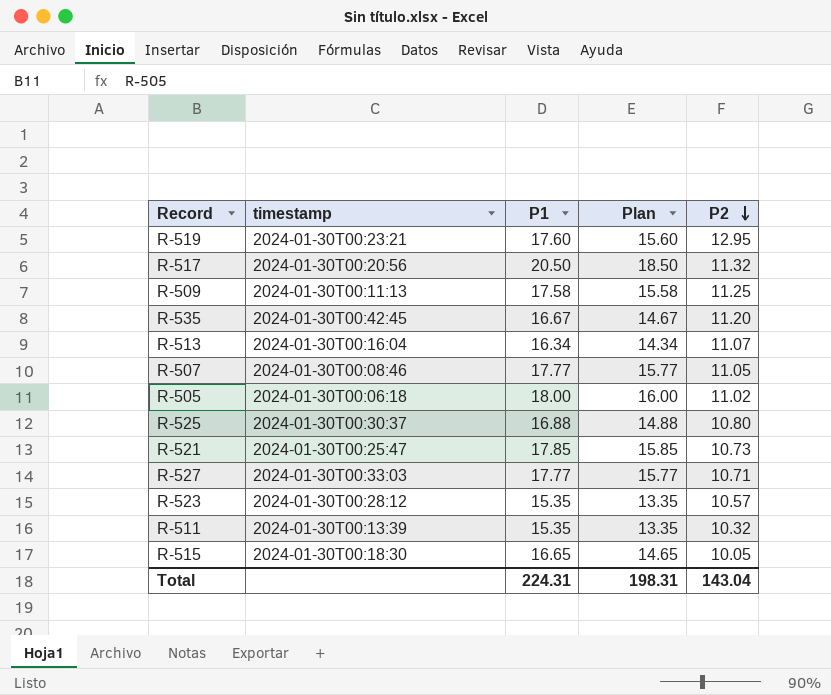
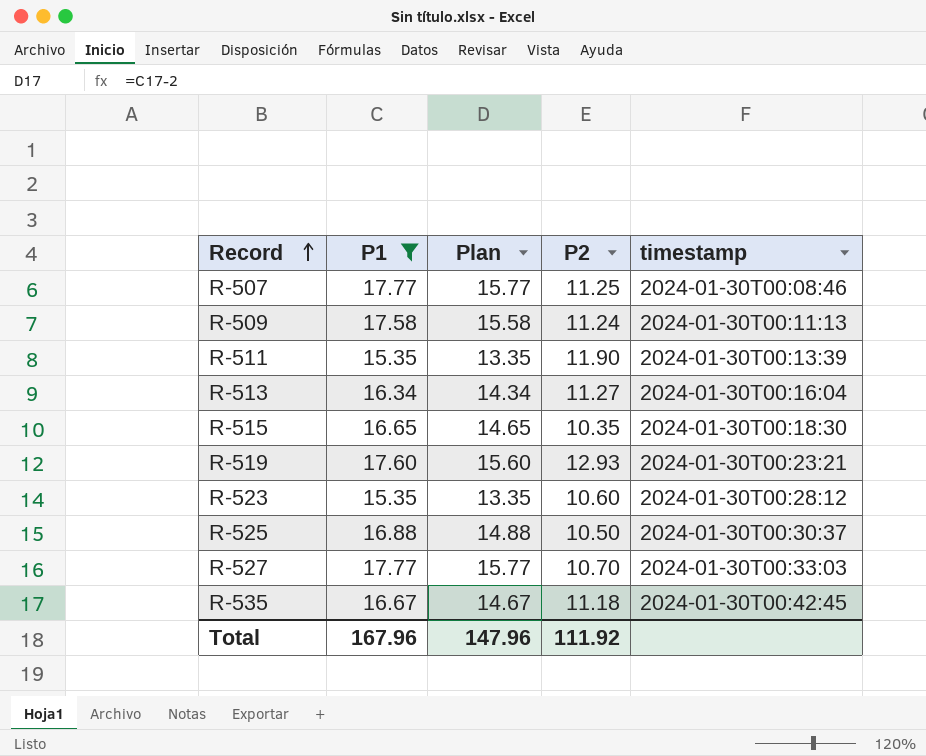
filter: none -> P1 <= 17.77
row order: P2 descending -> Record ascending
column timestamp | position: 2 -> 5
R-507 | P2: 11.05 -> 11.25
R-509 | P2: 11.25 -> 11.24
R-511 | P2: 10.32 -> 11.90
R-513 | P2: 11.07 -> 11.27
R-515 | P2: 10.05 -> 10.35
R-519 | P2: 12.95 -> 12.93
R-523 | P2: 10.57 -> 10.60
R-525 | P2: 10.80 -> 10.50
R-527 | P2: 10.71 -> 10.70
R-535 | P2: 11.20 -> 11.18
Total | P1: 224.31 -> 167.96
Total | Plan: 198.31 -> 147.96
Total | P2: 143.04 -> 111.92

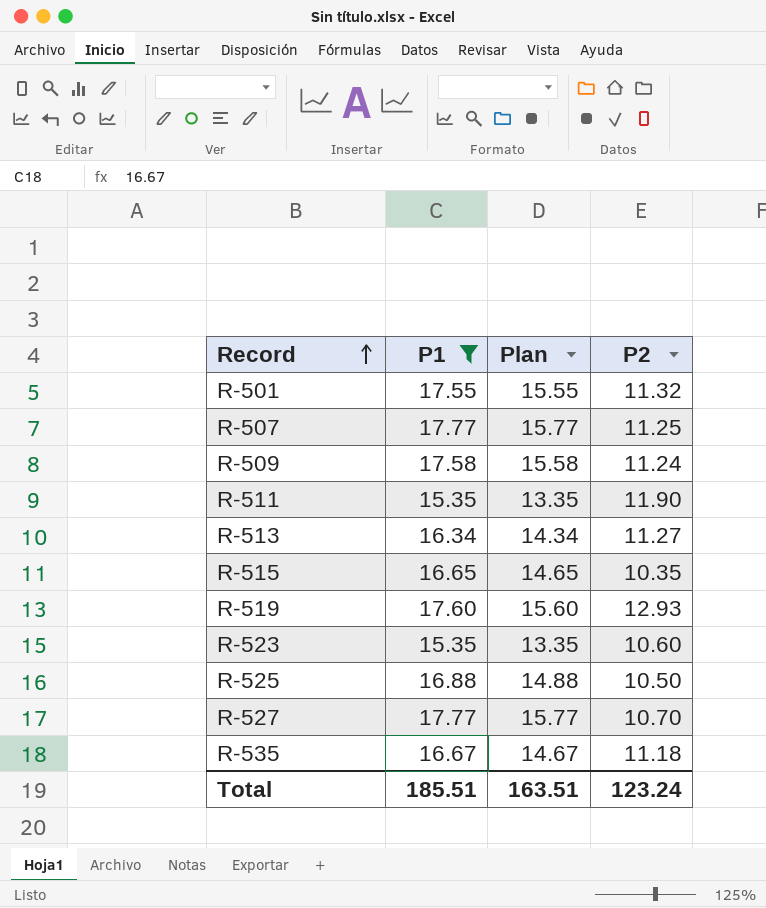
column timestamp | position: 5 -> none
row R-501: none -> 17.55 | 15.55 | 11.32
Total | P1: 167.96 -> 185.51
Total | Plan: 147.96 -> 163.51
Total | P2: 111.92 -> 123.24

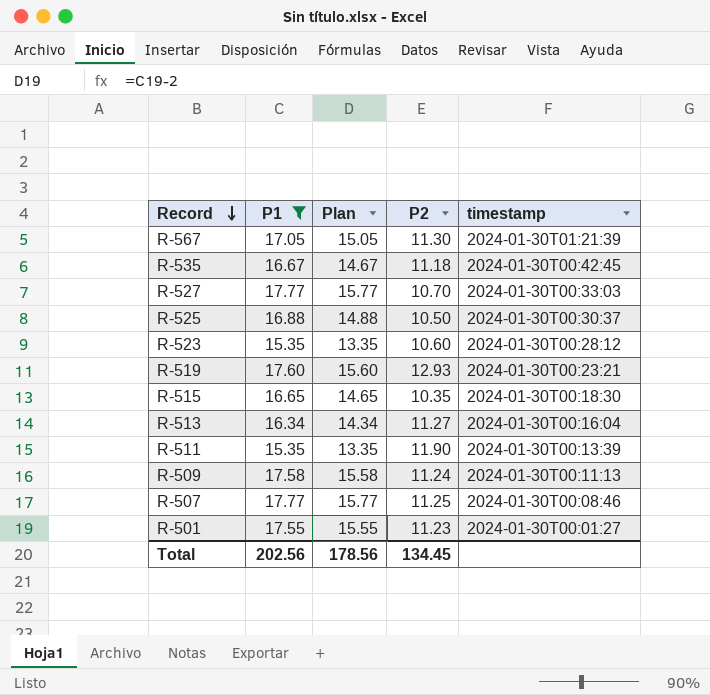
row order: Record ascending -> Record descending
column timestamp | position: none -> 5
row R-567: none -> 17.05 | 15.05 | 11.30 | 2024-01-30T01:21:39
R-501 | P2: 11.32 -> 11.23
Total | P1: 185.51 -> 202.56
Total | Plan: 163.51 -> 178.56
Total | P2: 123.24 -> 134.45

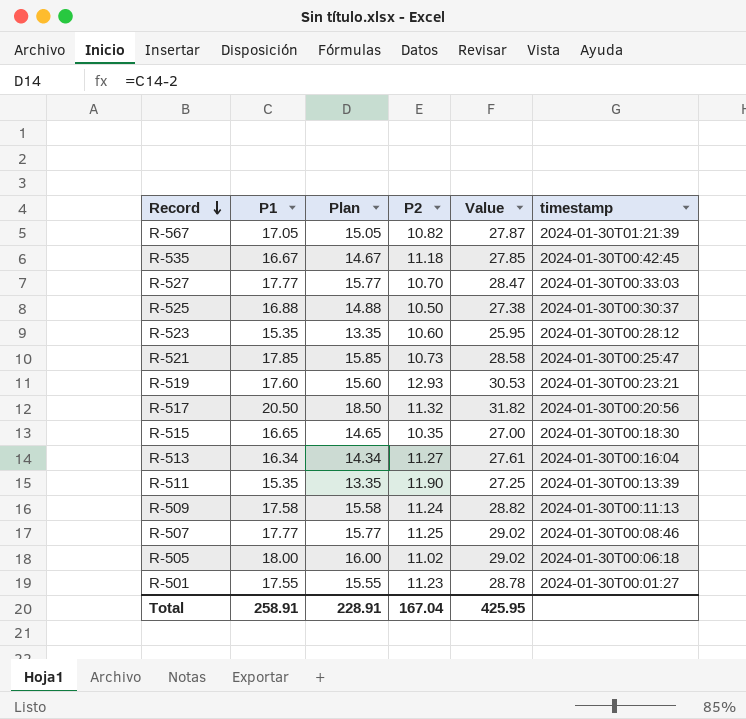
filter: P1 <= 17.77 -> none
column Value | formula: none -> [P1] + [P2]
R-567 | P2: 11.30 -> 10.82
Total | P1: 202.56 -> 258.91
Total | Plan: 178.56 -> 228.91
Total | P2: 134.45 -> 167.04

